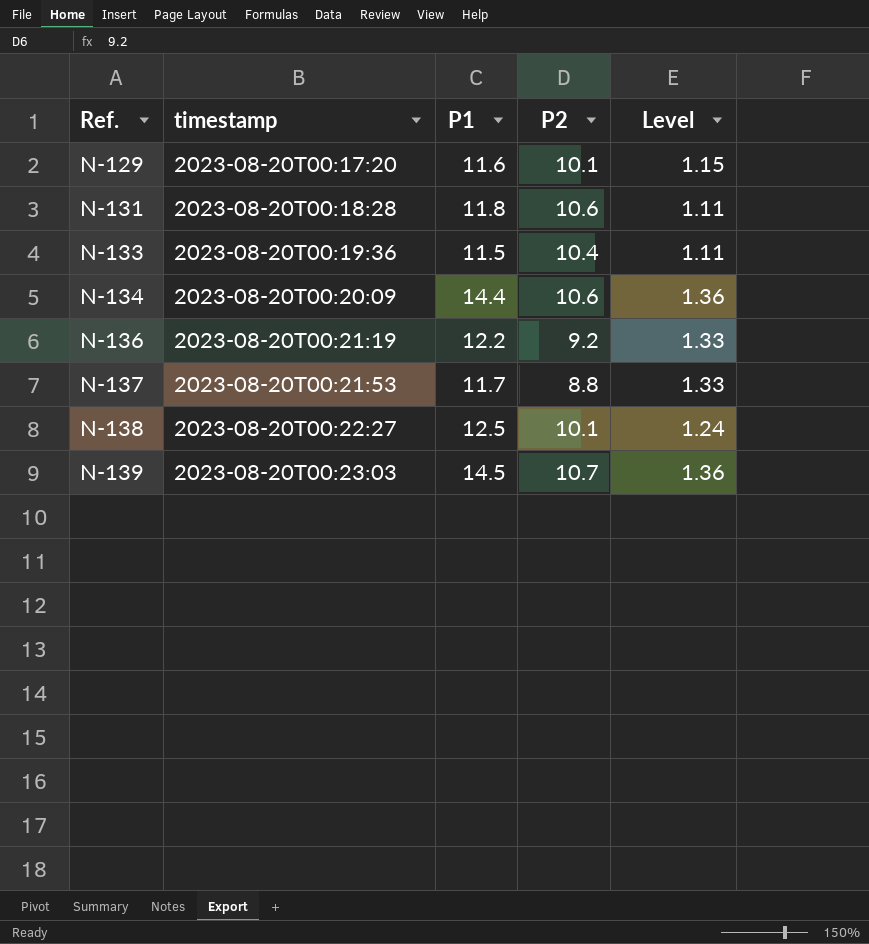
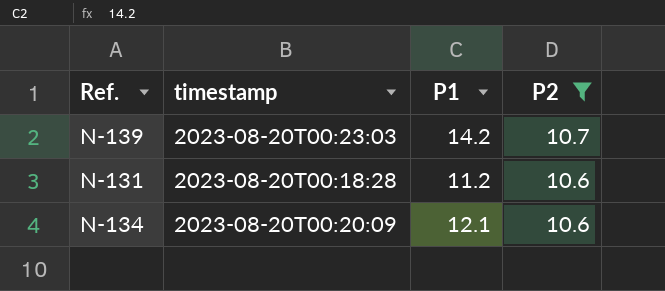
filter: none -> P2 >= 10.6
row order: Ref. ascending -> P2 descending
column Level | formula: [P1] / [P2] -> none
N-139 | P1: 14.5 -> 14.2
N-131 | P1: 11.8 -> 11.2
N-134 | P1: 14.4 -> 12.1

